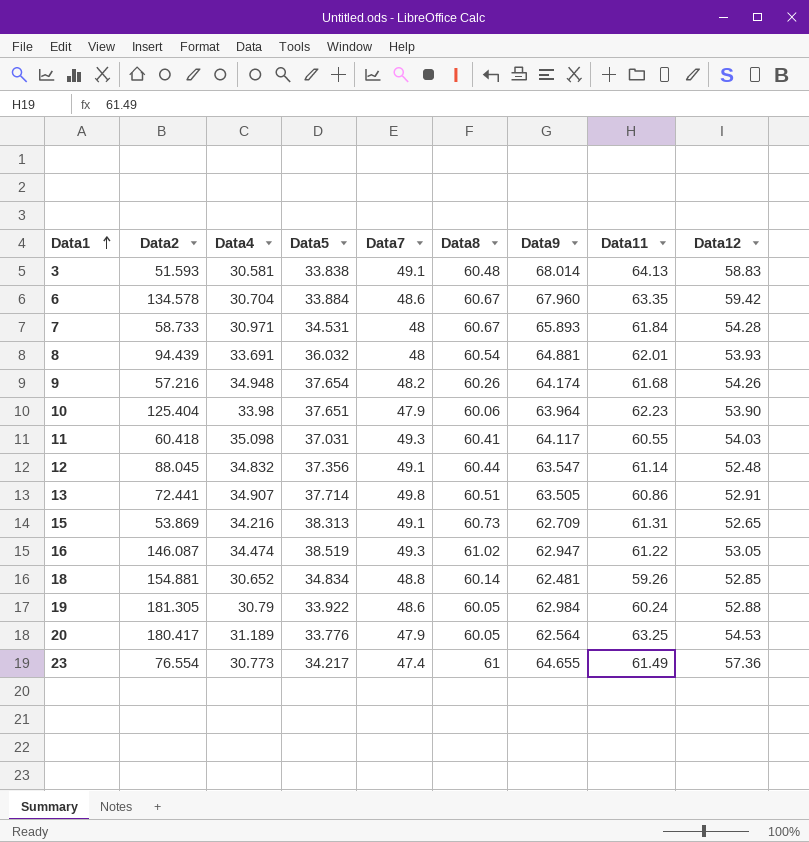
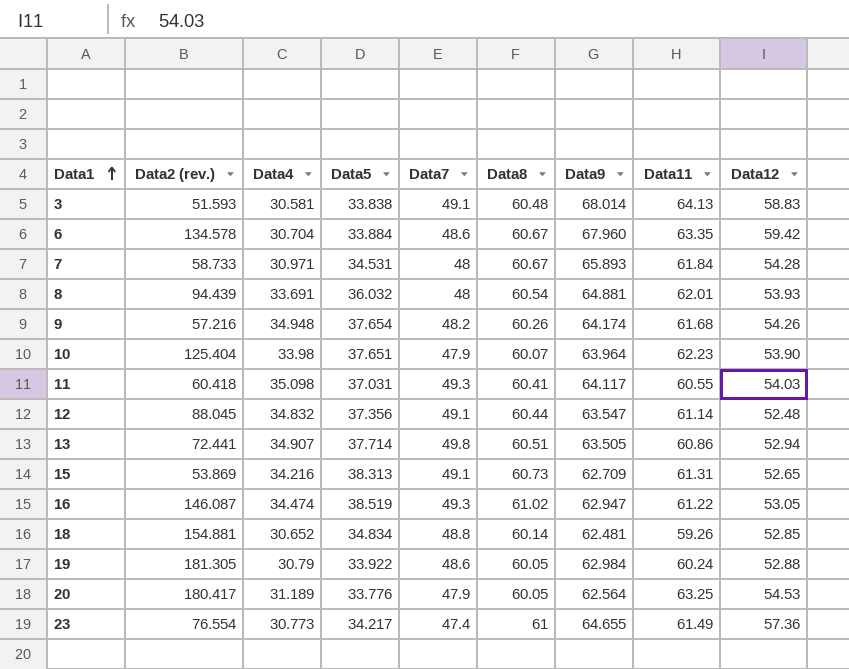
column name: Data2 -> Data2 (rev.)
10 | Data8: 60.06 -> 60.07
13 | Data12: 52.91 -> 52.94

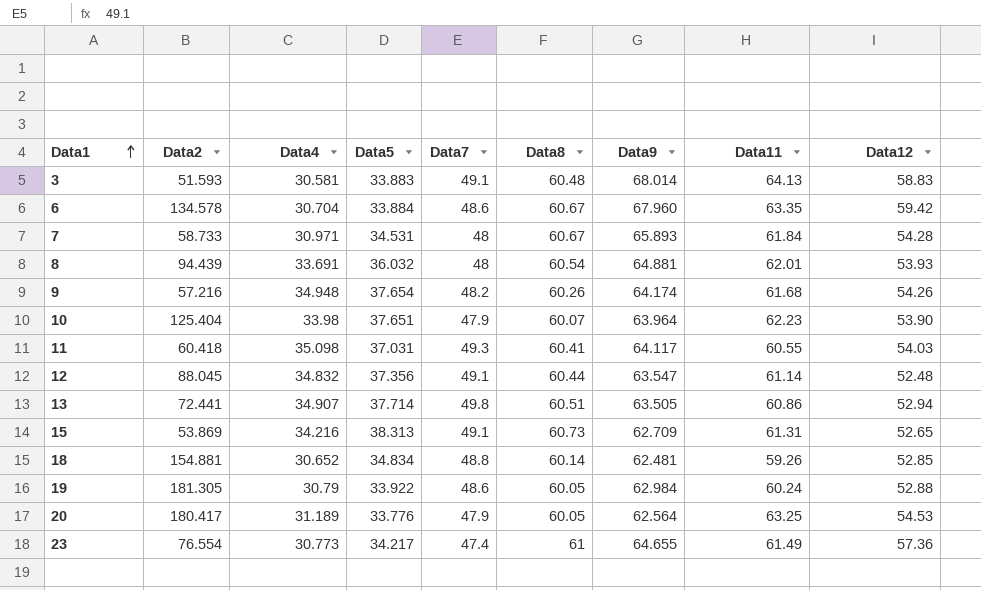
column name: Data2 (rev.) -> Data2
row 16: 146.087 | 34.474 | 38.519 | 49.3 | 61.02 | 62.947 | 61.22 | 53.05 -> none
3 | Data5: 33.838 -> 33.883

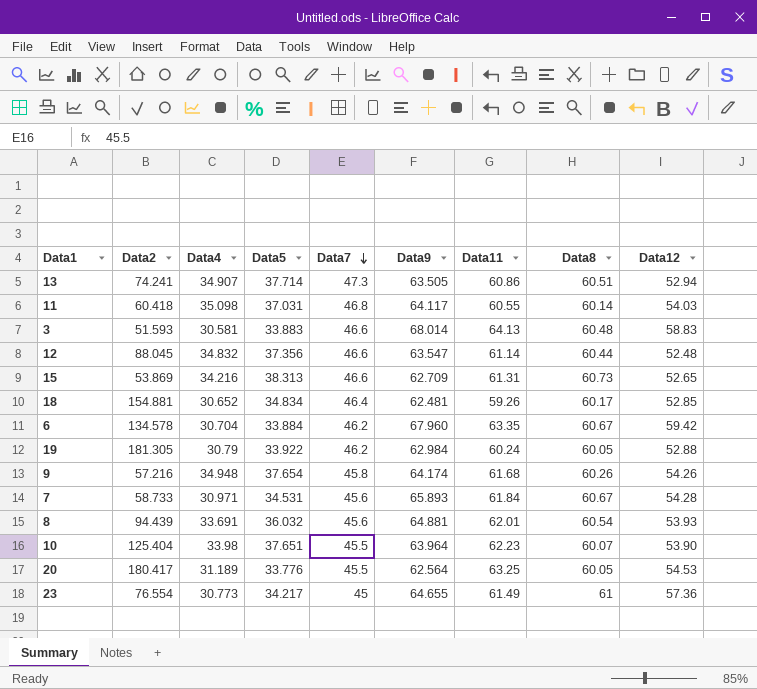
row order: Data1 ascending -> Data7 descending
column Data8 | position: 6 -> 8
13 | Data2: 72.441 -> 74.241
13 | Data7: 49.8 -> 47.3
11 | Data7: 49.3 -> 46.8
11 | Data8: 60.41 -> 60.14
3 | Data7: 49.1 -> 46.6
12 | Data7: 49.1 -> 46.6
15 | Data7: 49.1 -> 46.6
18 | Data7: 48.8 -> 46.4
18 | Data8: 60.14 -> 60.17
6 | Data7: 48.6 -> 46.2
19 | Data7: 48.6 -> 46.2
9 | Data7: 48.2 -> 45.8
7 | Data7: 48 -> 45.6
8 | Data7: 48 -> 45.6
10 | Data7: 47.9 -> 45.5
20 | Data7: 47.9 -> 45.5
23 | Data7: 47.4 -> 45

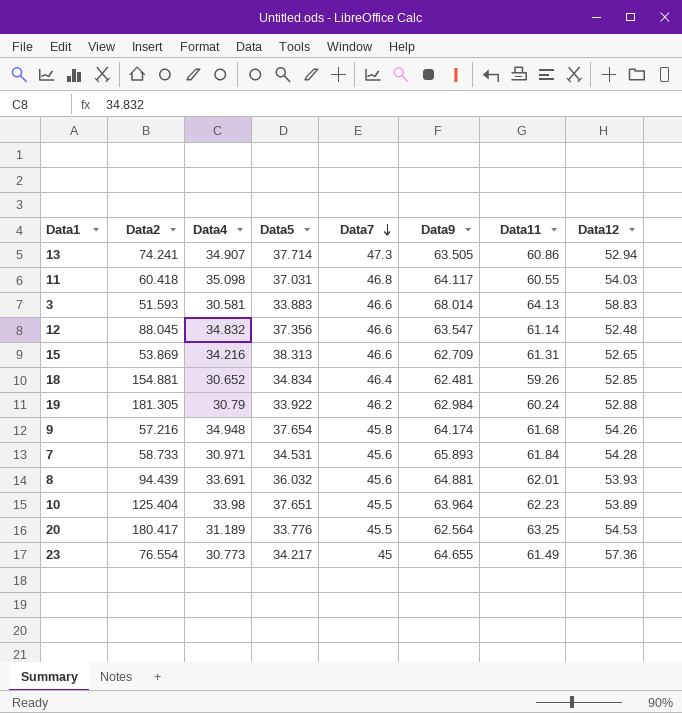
column Data8 | position: 8 -> none
row 6: 134.578 | 30.704 | 33.884 | 46.2 | 67.960 | 63.35 | 60.67 | 59.42 -> none
10 | Data12: 53.90 -> 53.89

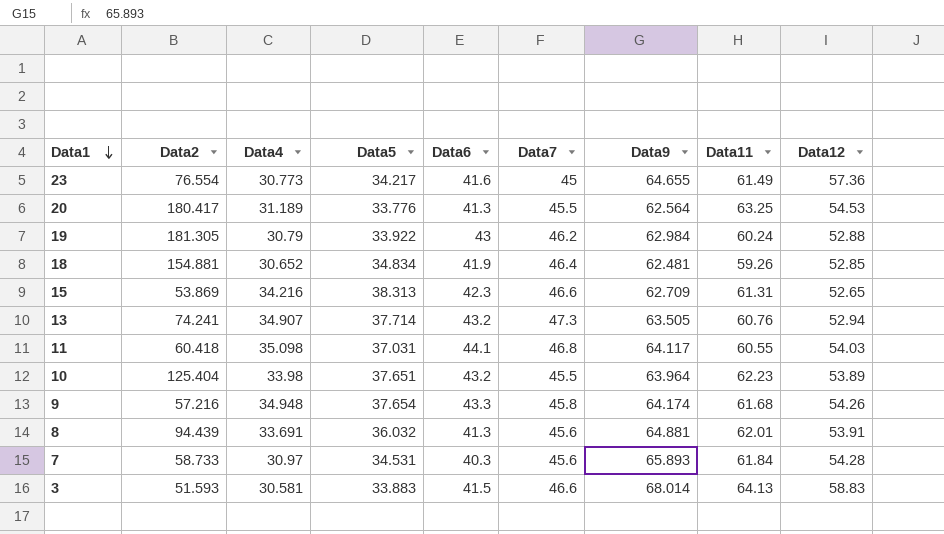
row order: Data7 descending -> Data1 descending
column Data6 | position: none -> 5
row 12: 88.045 | 34.832 | 37.356 | 46.6 | 63.547 | 61.14 | 52.48 -> none
13 | Data11: 60.86 -> 60.76
8 | Data12: 53.93 -> 53.91
7 | Data4: 30.971 -> 30.97

